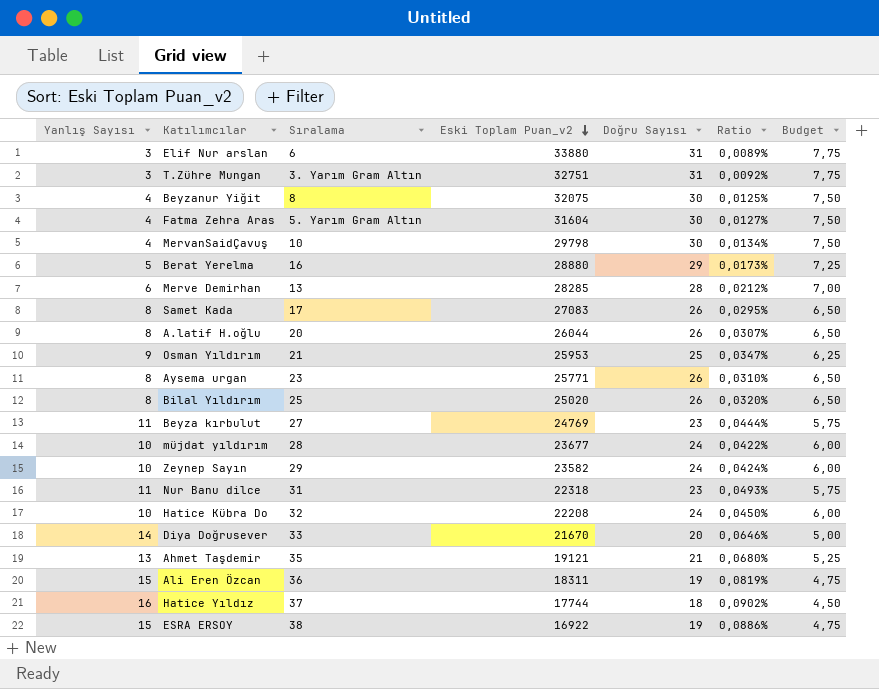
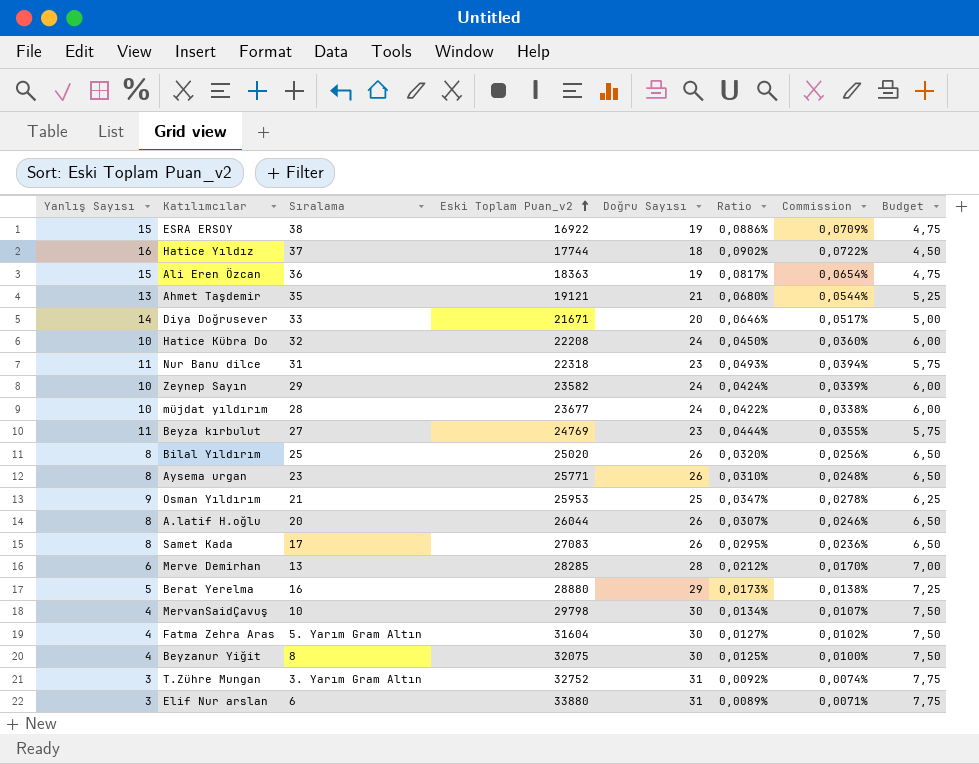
row order: Eski Toplam Puan_v2 descending -> Eski Toplam Puan_v2 ascending
column Commission | formula: none -> [Ratio] * 0,8
Ali Eren Özcan | Eski Toplam Puan_v2: 18311 -> 18363
Ali Eren Özcan | Ratio: 0,0819% -> 0,0817%
Diya Doğrusever | Eski Toplam Puan_v2: 21670 -> 21671
T.Zühre Mungan | Eski Toplam Puan_v2: 32751 -> 32752

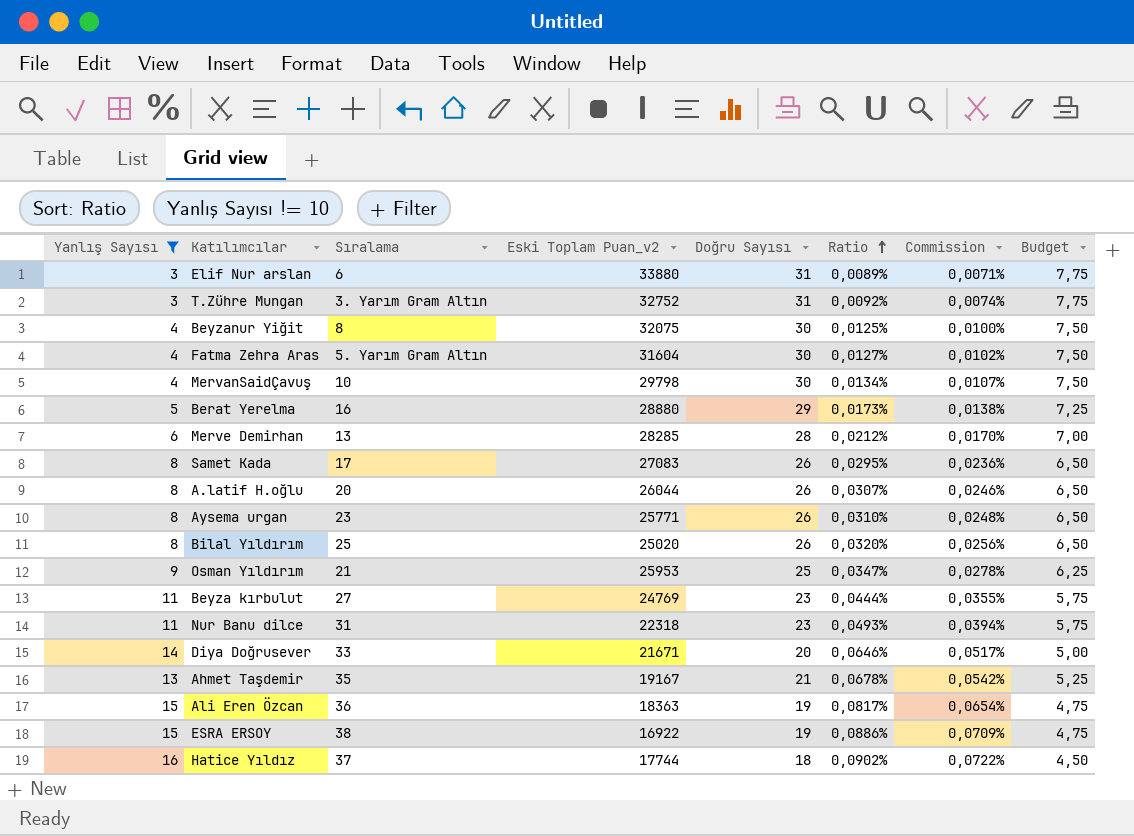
filter: none -> Yanlış Sayısı != 10
row order: Eski Toplam Puan_v2 ascending -> Ratio ascending
Ahmet Taşdemir | Eski Toplam Puan_v2: 19121 -> 19167
Ahmet Taşdemir | Ratio: 0,0680% -> 0,0678%
Ahmet Taşdemir | Commission: 0,0544% -> 0,0542%

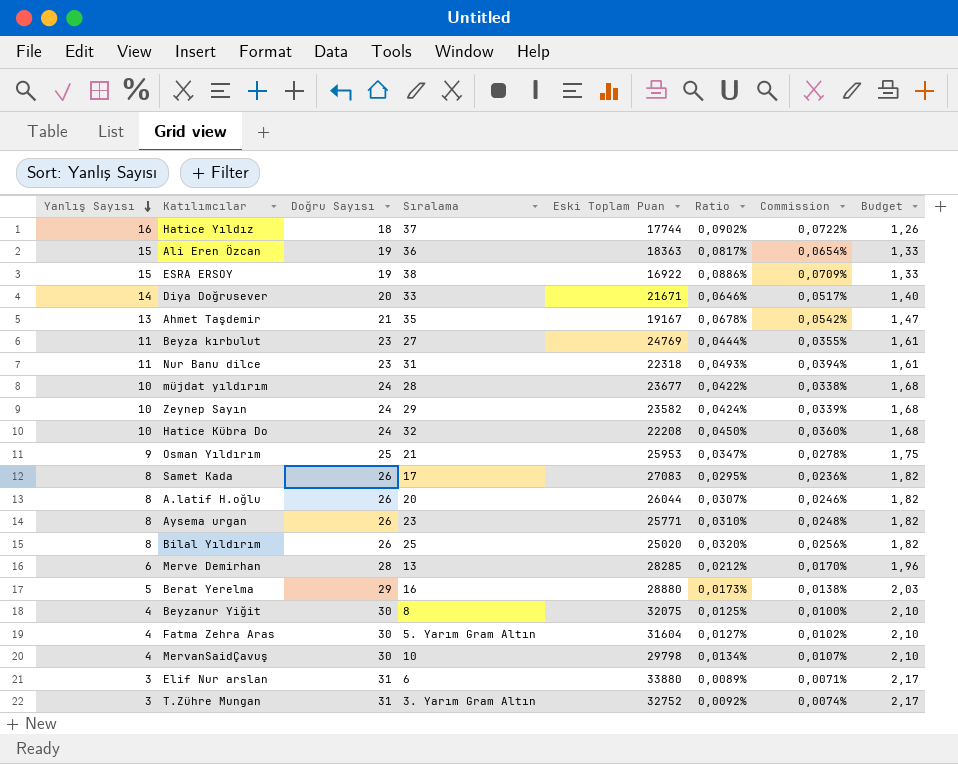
filter: Yanlış Sayısı != 10 -> none
row order: Ratio ascending -> Yanlış Sayısı descending
column Doğru Sayısı | position: 5 -> 3
column name: Eski Toplam Puan_v2 -> Eski Toplam Puan
column Budget | formula: [Doğru Sayısı] * 0,25 -> [Doğru Sayısı] * 0,07

